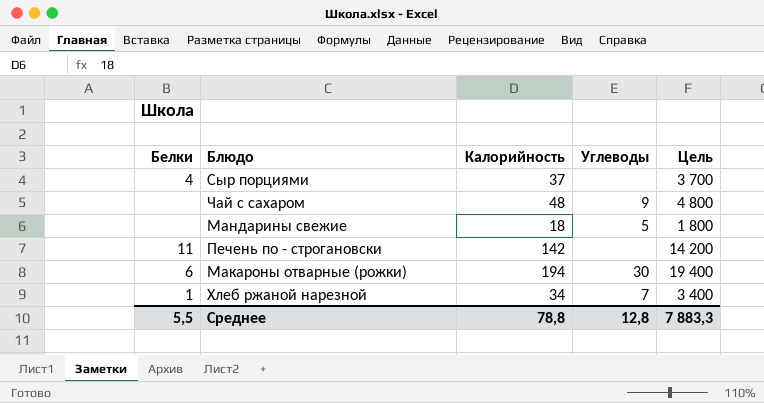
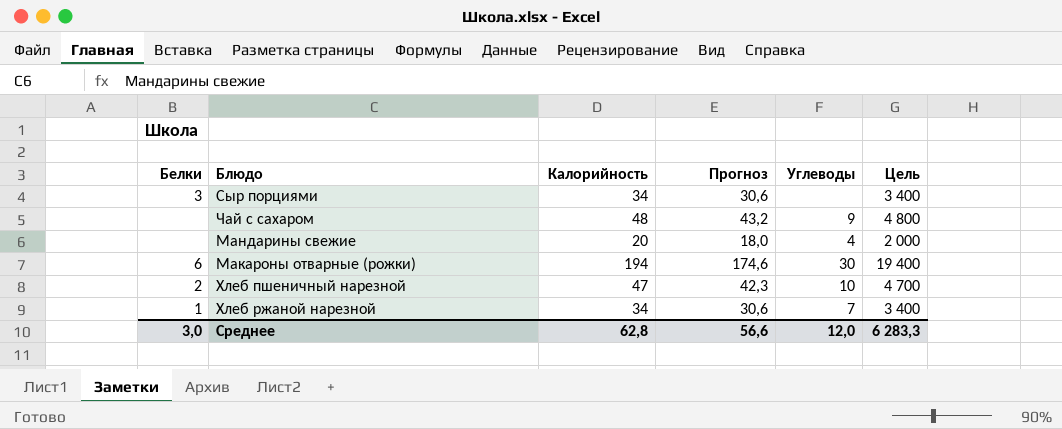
column Прогноз | formula: none -> [Калорийность] * 0,9
row Печень по - строгановски: 11 | 142 | none | 14 200 -> none
Сыр порциями | Белки: 4 -> 3
Сыр порциями | Калорийность: 37 -> 34
Сыр порциями | Цель: 3 700 -> 3 400
Мандарины свежие | Калорийность: 18 -> 20
Мандарины свежие | Углеводы: 5 -> 4
Мандарины свежие | Цель: 1 800 -> 2 000
row Хлеб пшеничный нарезной: none -> 2 | 47 | 42,3 | 10 | 4 700
Среднее | Белки: 5,5 -> 3,0
Среднее | Калорийность: 78,8 -> 62,8
Среднее | Углеводы: 12,8 -> 12,0
Среднее | Цель: 7 883,3 -> 6 283,3

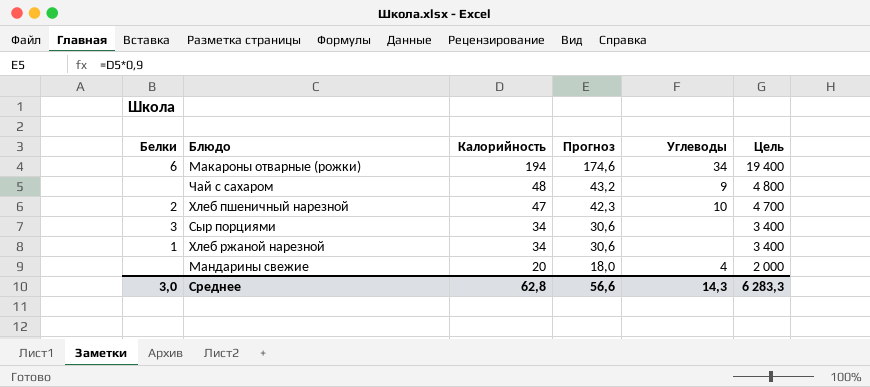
row order: none -> Калорийность descending
Макароны отварные (рожки) | Углеводы: 30 -> 34
Хлеб ржаной нарезной | Углеводы: 7 -> none
Среднее | Углеводы: 12,0 -> 14,3

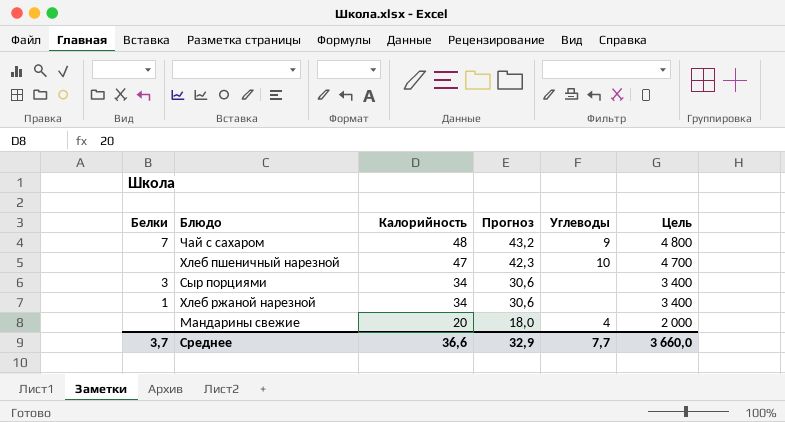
row Макароны отварные (рожки): 6 | 194 | 174,6 | 34 | 19 400 -> none
Чай с сахаром | Белки: none -> 7
Хлеб пшеничный нарезной | Белки: 2 -> none
Среднее | Белки: 3,0 -> 3,7
Среднее | Калорийность: 62,8 -> 36,6
Среднее | Прогноз: 56,6 -> 32,9
Среднее | Углеводы: 14,3 -> 7,7
Среднее | Цель: 6 283,3 -> 3 660,0

